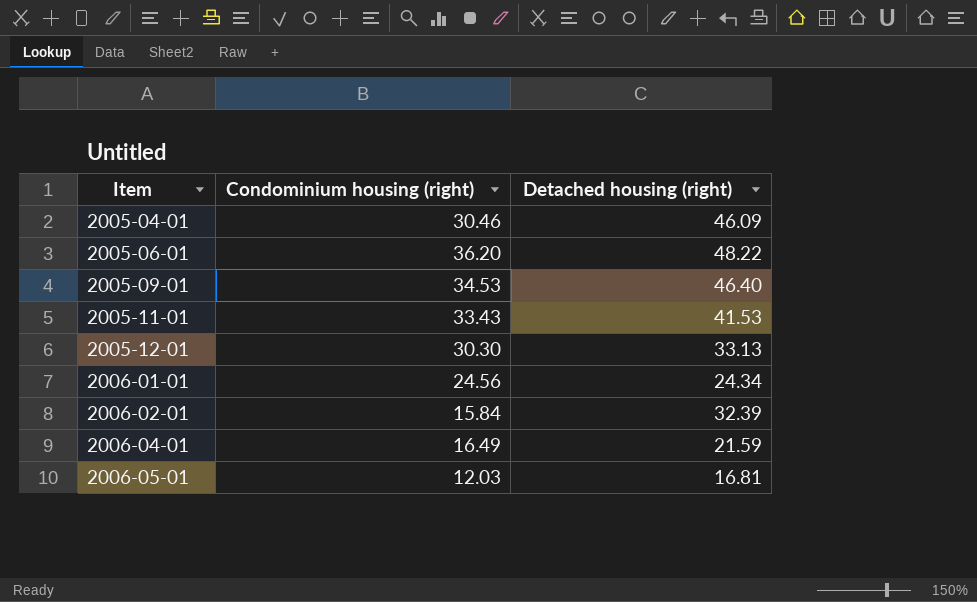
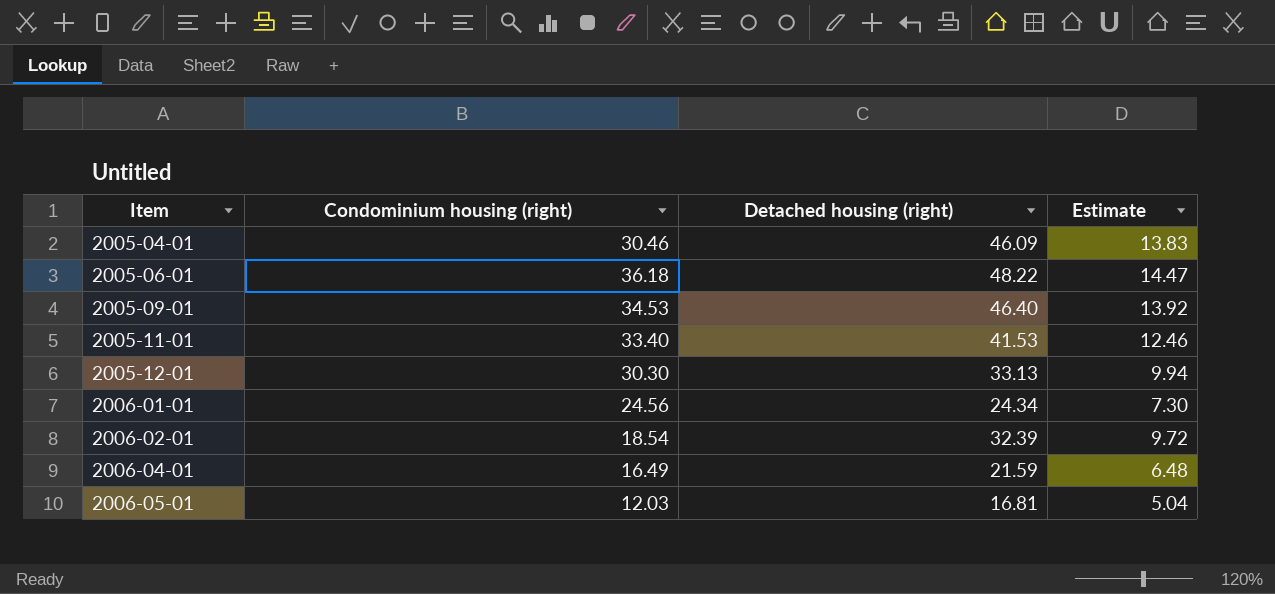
column Estimate | formula: none -> [Detached housing (right)] * 0.3
2005-06-01 | Condominium housing (right): 36.20 -> 36.18
2005-11-01 | Condominium housing (right): 33.43 -> 33.40
2006-02-01 | Condominium housing (right): 15.84 -> 18.54

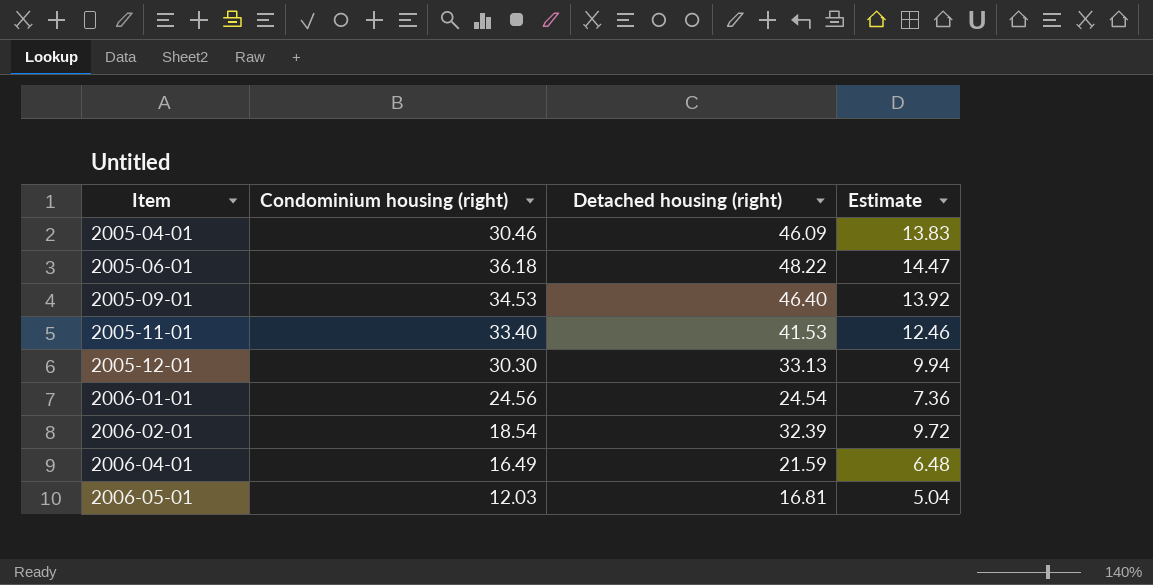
2006-01-01 | Detached housing (right): 24.34 -> 24.54
2006-01-01 | Estimate: 7.30 -> 7.36

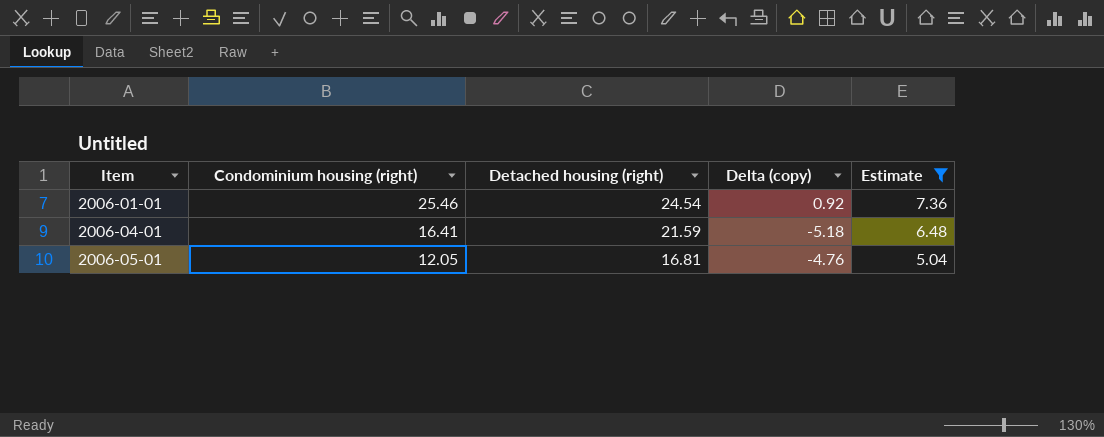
filter: none -> Estimate <= 7.36
column Delta (copy) | formula: none -> [Condominium housing (right)] - [Detached housing (right)]
2006-01-01 | Condominium housing (right): 24.56 -> 25.46
2006-04-01 | Condominium housing (right): 16.49 -> 16.41
2006-05-01 | Condominium housing (right): 12.03 -> 12.05

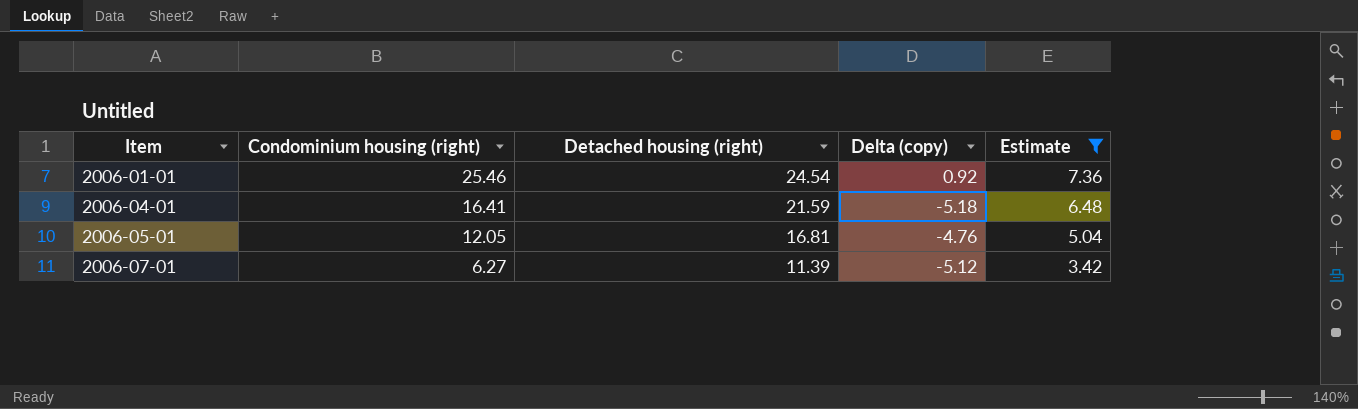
row 2006-07-01: none -> 6.27 | 11.39 | -5.12 | 3.42

